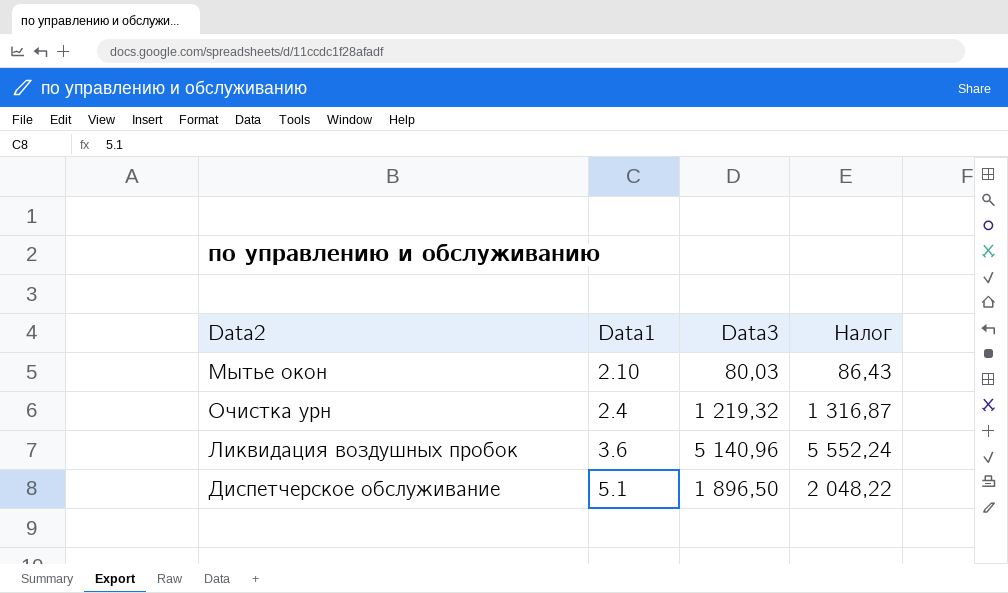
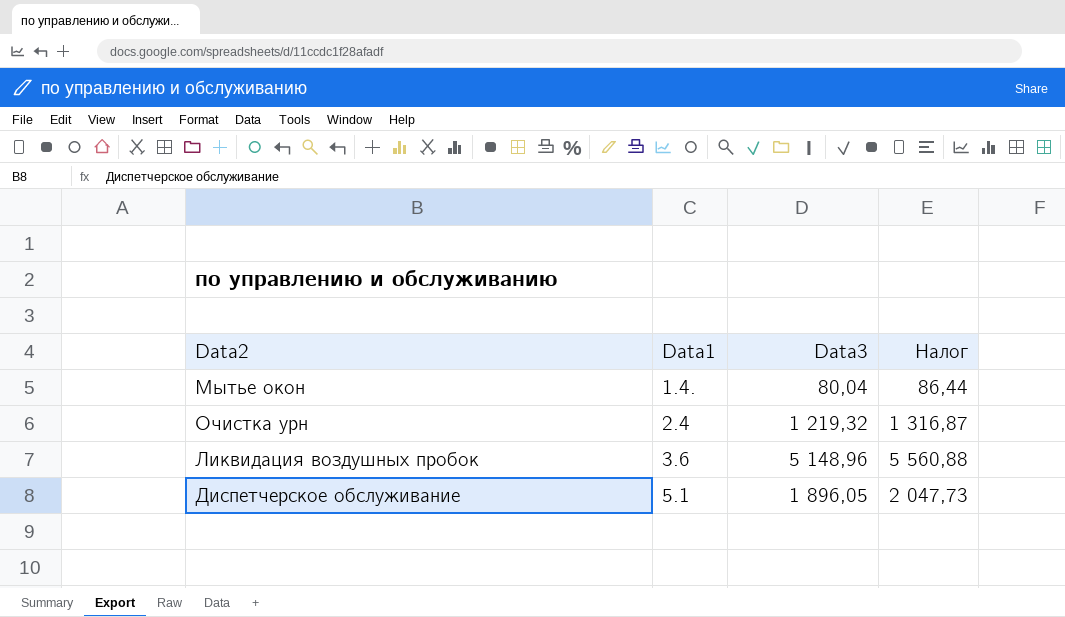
Мытье окон | Data1: 2.10 -> 1.4.
Мытье окон | Data3: 80,03 -> 80,04
Мытье окон | Налог: 86,43 -> 86,44
Ликвидация воздушных пробок | Data3: 5 140,96 -> 5 148,96
Ликвидация воздушных пробок | Налог: 5 552,24 -> 5 560,88
Диспетчерское обслуживание | Data3: 1 896,50 -> 1 896,05
Диспетчерское обслуживание | Налог: 2 048,22 -> 2 047,73

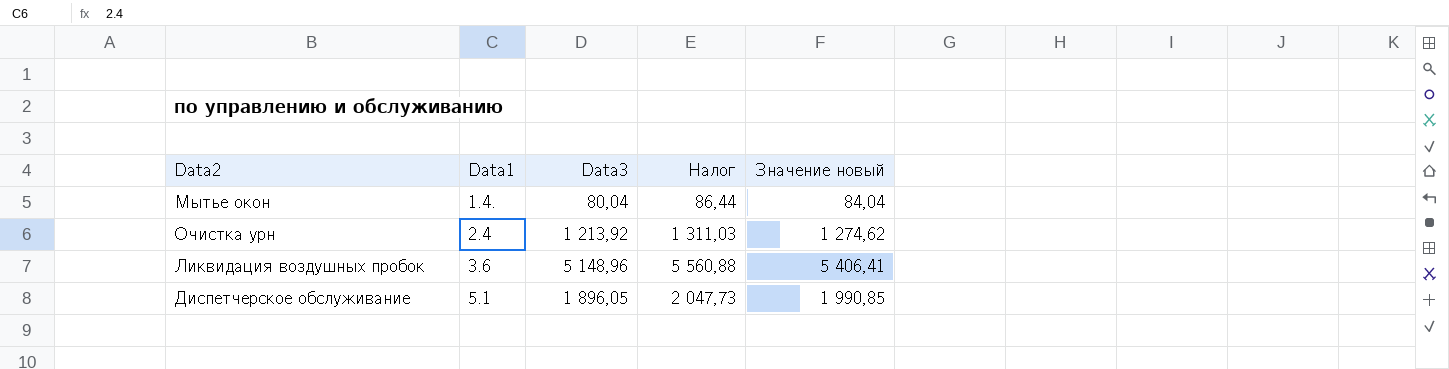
column Значение новый | formula: none -> [Data3] * 1,05
Очистка урн | Data3: 1 219,32 -> 1 213,92
Очистка урн | Налог: 1 316,87 -> 1 311,03

